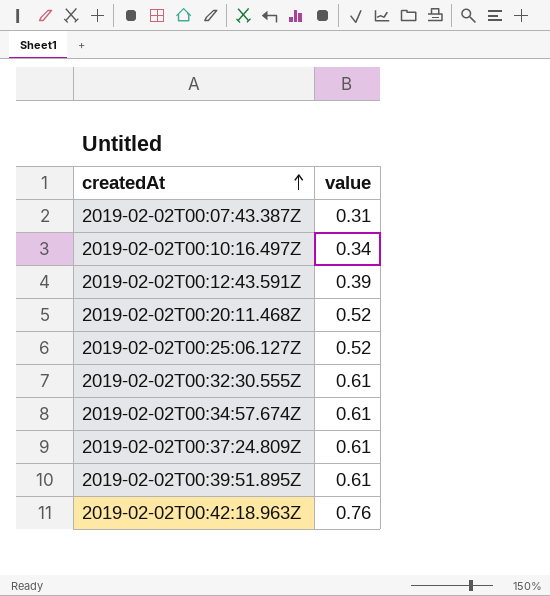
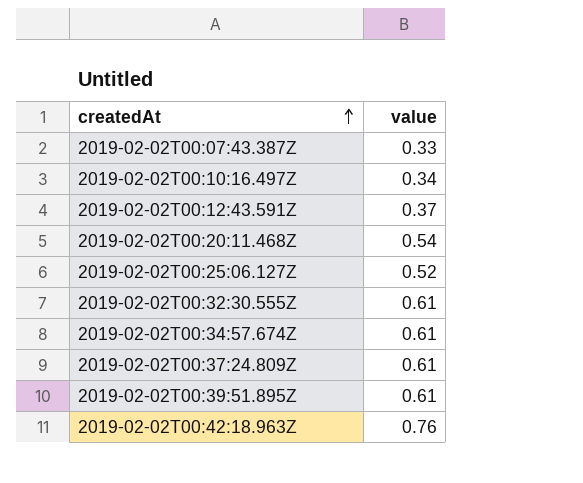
2019-02-02T00:07:43.387Z | value: 0.31 -> 0.33
2019-02-02T00:12:43.591Z | value: 0.39 -> 0.37
2019-02-02T00:20:11.468Z | value: 0.52 -> 0.54

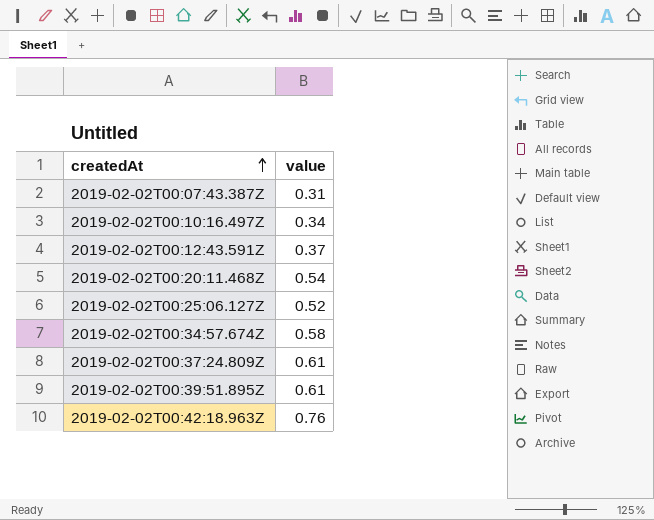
row 2019-02-02T00:32:30.555Z: 0.61 -> none
2019-02-02T00:07:43.387Z | value: 0.33 -> 0.31
2019-02-02T00:34:57.674Z | value: 0.61 -> 0.58

